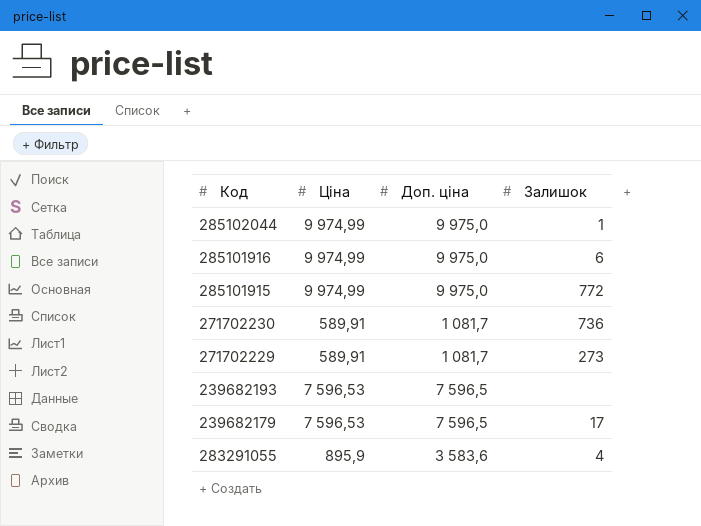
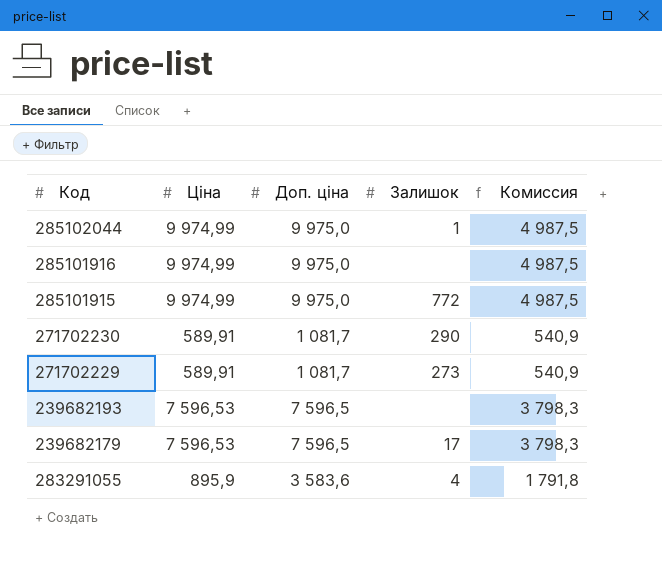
column Комиссия | formula: none -> [Доп. ціна] * 0,5
285101916 | Залишок: 6 -> none
271702230 | Залишок: 736 -> 290

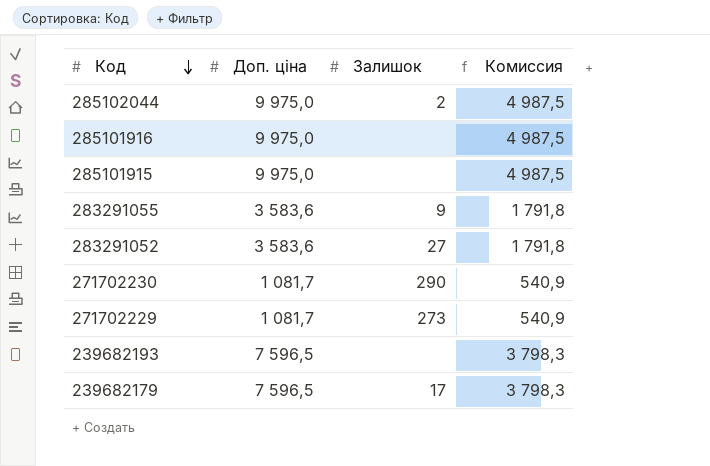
row order: none -> Код descending
column Ціна | position: 2 -> none
285102044 | Залишок: 1 -> 2
285101915 | Залишок: 772 -> none
283291055 | Залишок: 4 -> 9
row 283291052: none -> 3 583,6 | 27 | 1 791,8

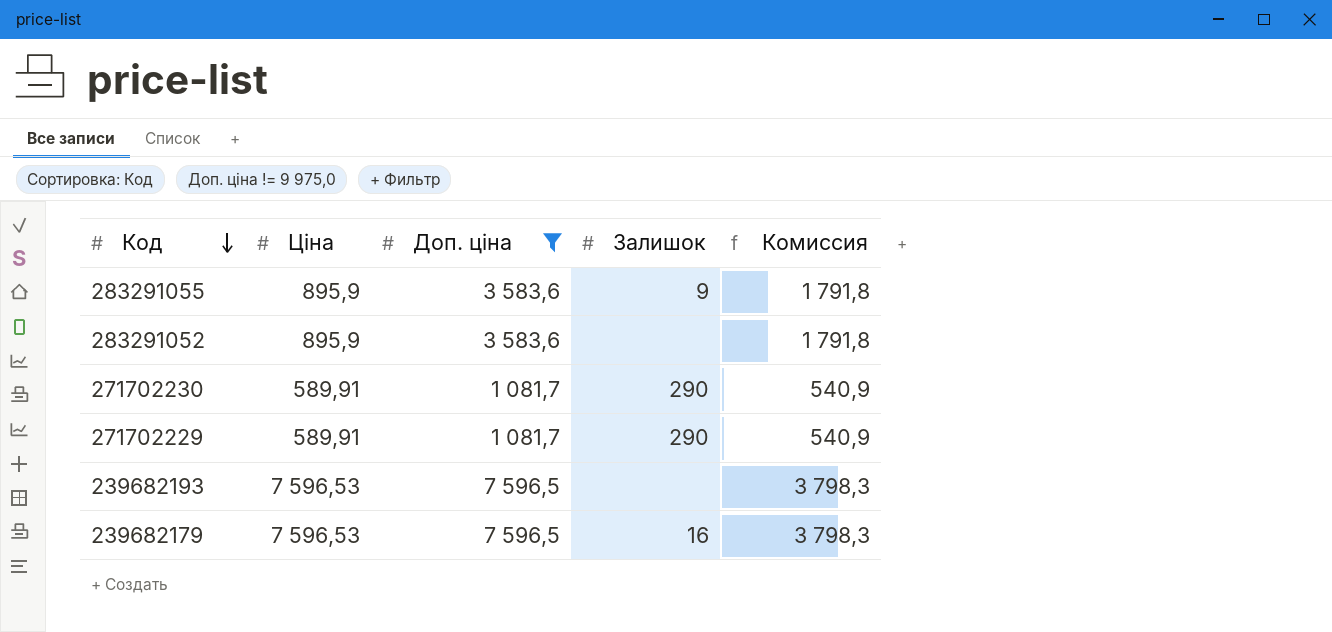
filter: none -> Доп. ціна != 9 975,0
column Ціна | position: none -> 2
283291052 | Залишок: 27 -> none
271702229 | Залишок: 273 -> 290
239682179 | Залишок: 17 -> 16

